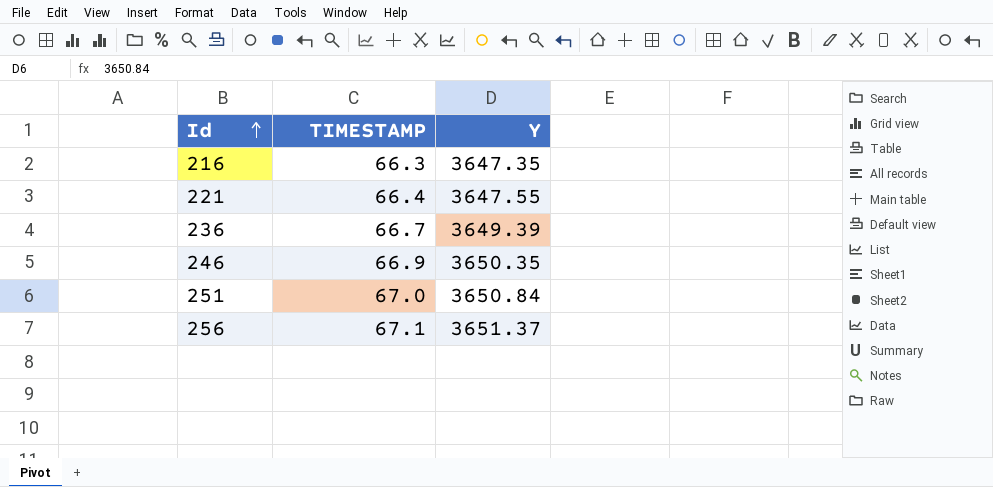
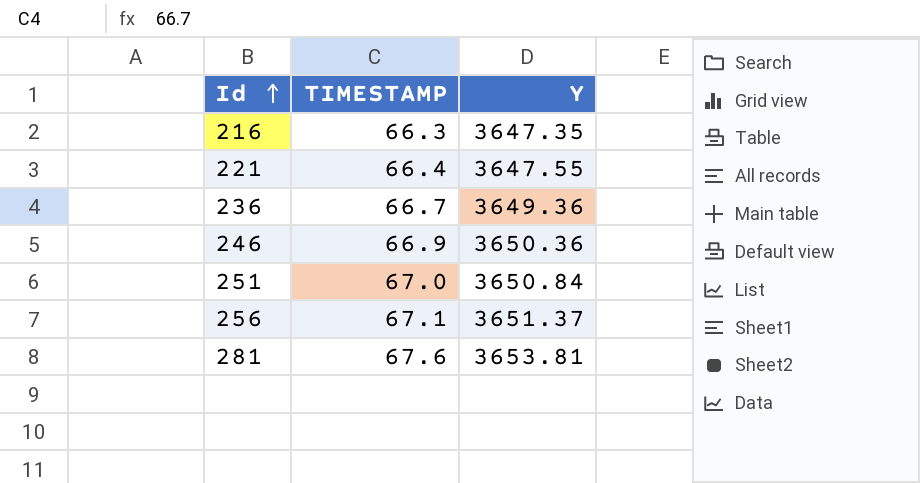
236 | Y: 3649.39 -> 3649.36
246 | Y: 3650.35 -> 3650.36
row 281: none -> 67.6 | 3653.81

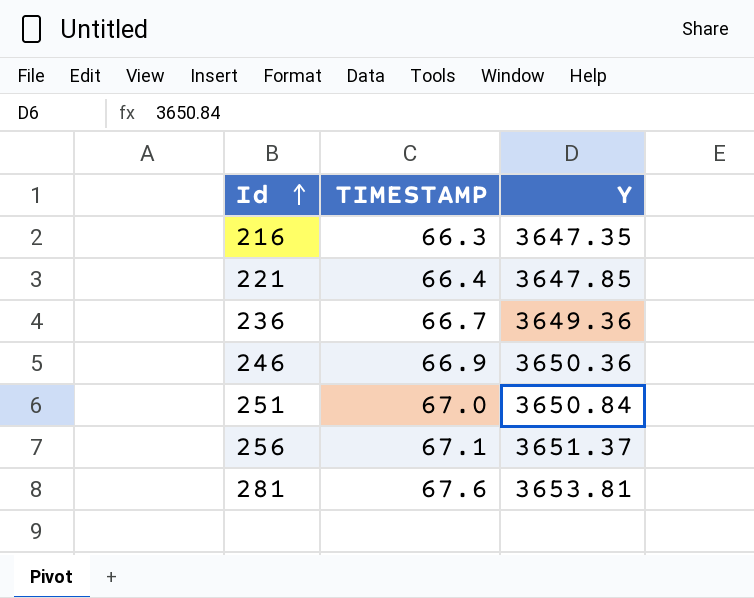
221 | Y: 3647.55 -> 3647.85

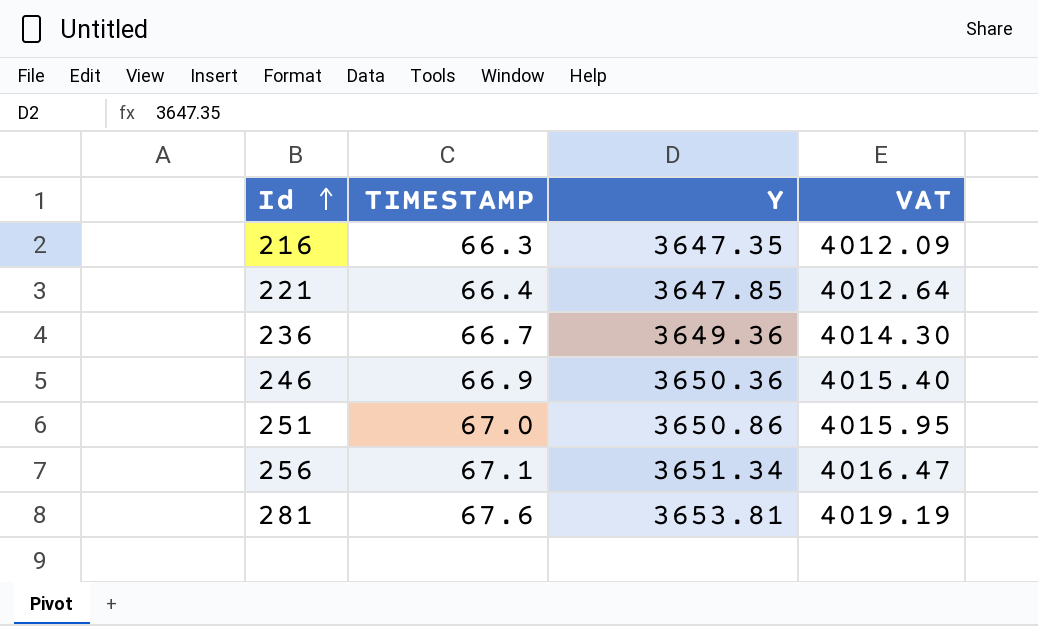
column VAT | formula: none -> [Y] * 1.1
251 | Y: 3650.84 -> 3650.86
256 | Y: 3651.37 -> 3651.34

